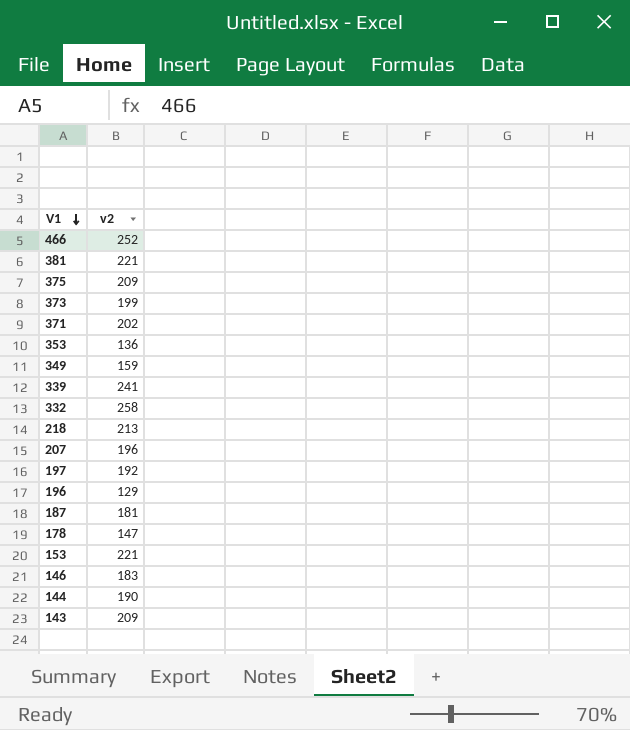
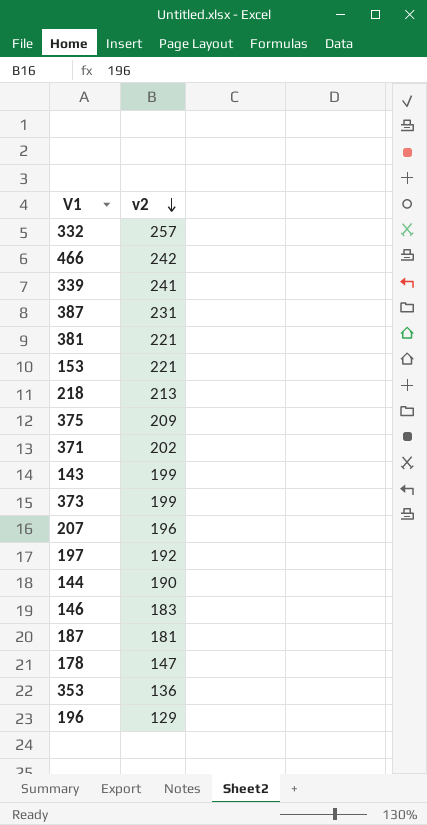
row order: V1 descending -> v2 descending
row 349: 159 -> none
332 | v2: 258 -> 257
466 | v2: 252 -> 242
row 387: none -> 231
143 | v2: 209 -> 199

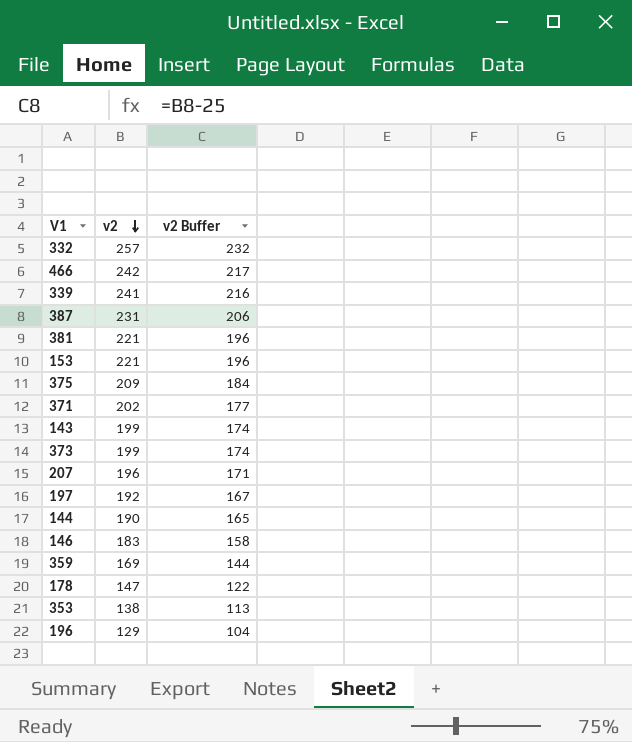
column v2 Buffer | formula: none -> [v2] - 25
row 218: 213 -> none
row 187: 181 -> none
row 359: none -> 169 | 144
353 | v2: 136 -> 138

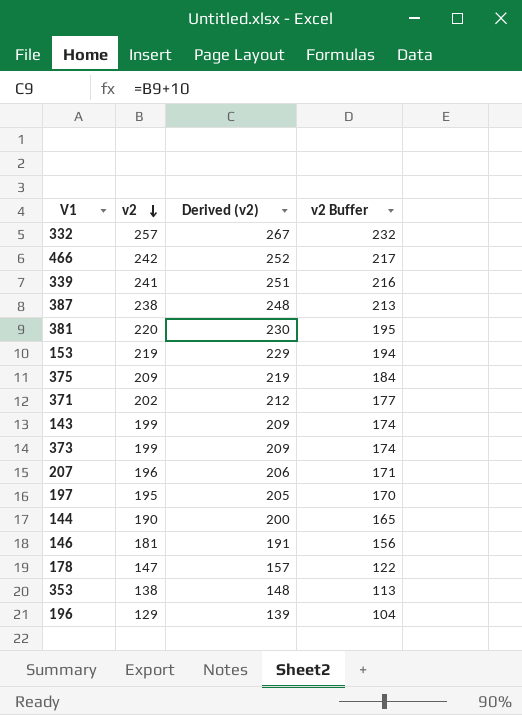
column Derived (v2) | formula: none -> [v2] + 10
row 359: 169 | 144 -> none
387 | v2: 231 -> 238
387 | v2 Buffer: 206 -> 213
381 | v2: 221 -> 220
381 | v2 Buffer: 196 -> 195
153 | v2: 221 -> 219
153 | v2 Buffer: 196 -> 194
197 | v2: 192 -> 195
197 | v2 Buffer: 167 -> 170
146 | v2: 183 -> 181
146 | v2 Buffer: 158 -> 156

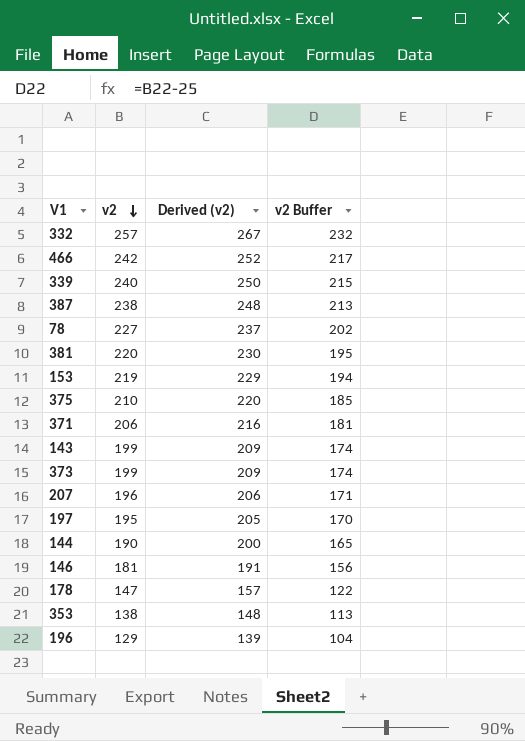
339 | v2: 241 -> 240
339 | Derived (v2): 251 -> 250
339 | v2 Buffer: 216 -> 215
row 78: none -> 227 | 237 | 202
375 | v2: 209 -> 210
375 | Derived (v2): 219 -> 220
375 | v2 Buffer: 184 -> 185
371 | v2: 202 -> 206
371 | Derived (v2): 212 -> 216
371 | v2 Buffer: 177 -> 181

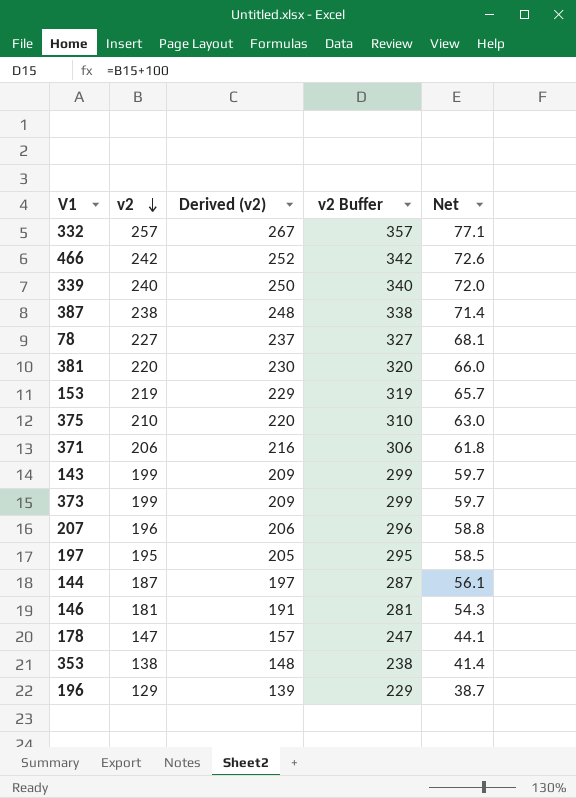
column v2 Buffer | formula: [v2] - 25 -> [v2] + 100
column Net | formula: none -> [v2] * 0.3
144 | v2: 190 -> 187
144 | Derived (v2): 200 -> 197

